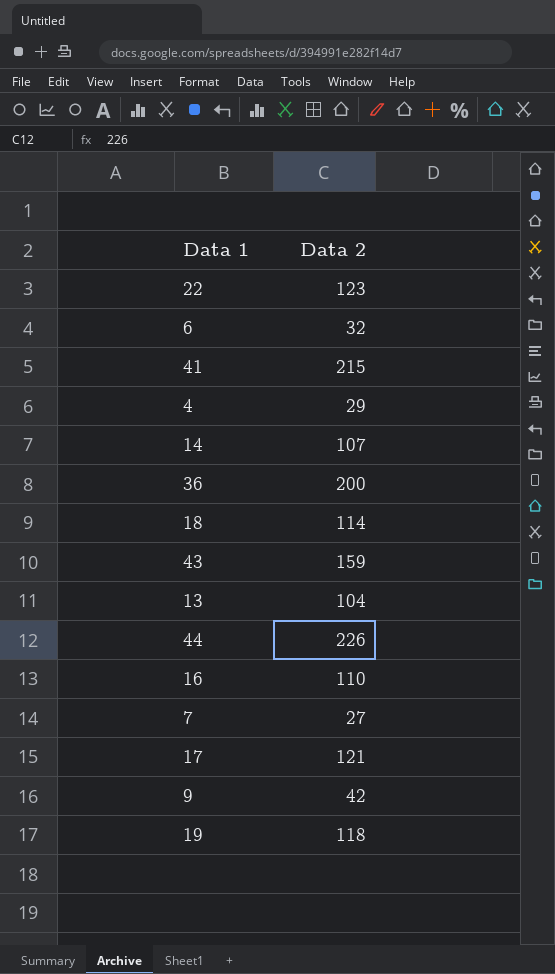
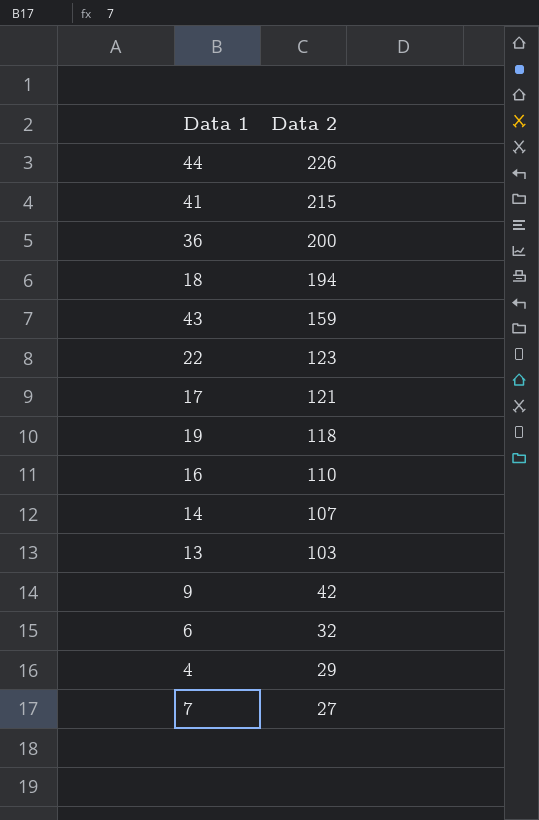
row order: none -> Data 2 descending
18 | Data 2: 114 -> 194
13 | Data 2: 104 -> 103

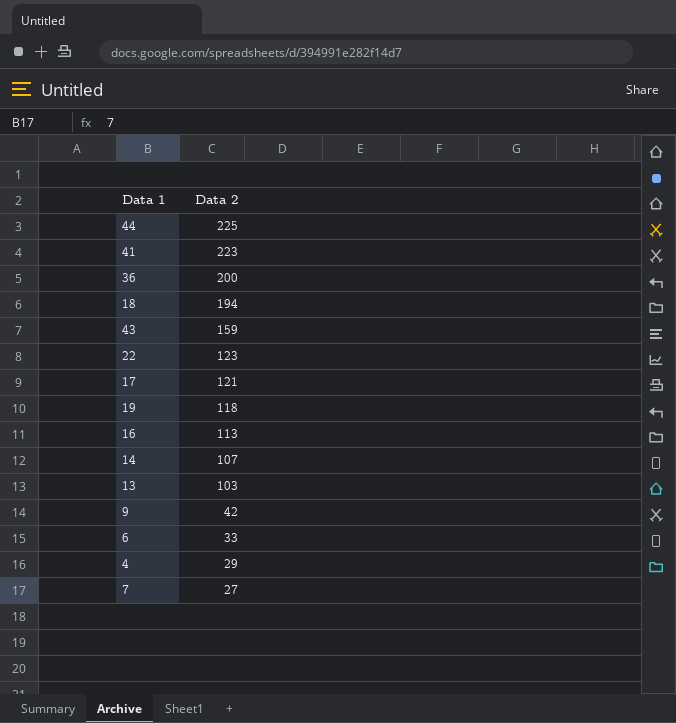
44 | Data 2: 226 -> 225
41 | Data 2: 215 -> 223
16 | Data 2: 110 -> 113
6 | Data 2: 32 -> 33

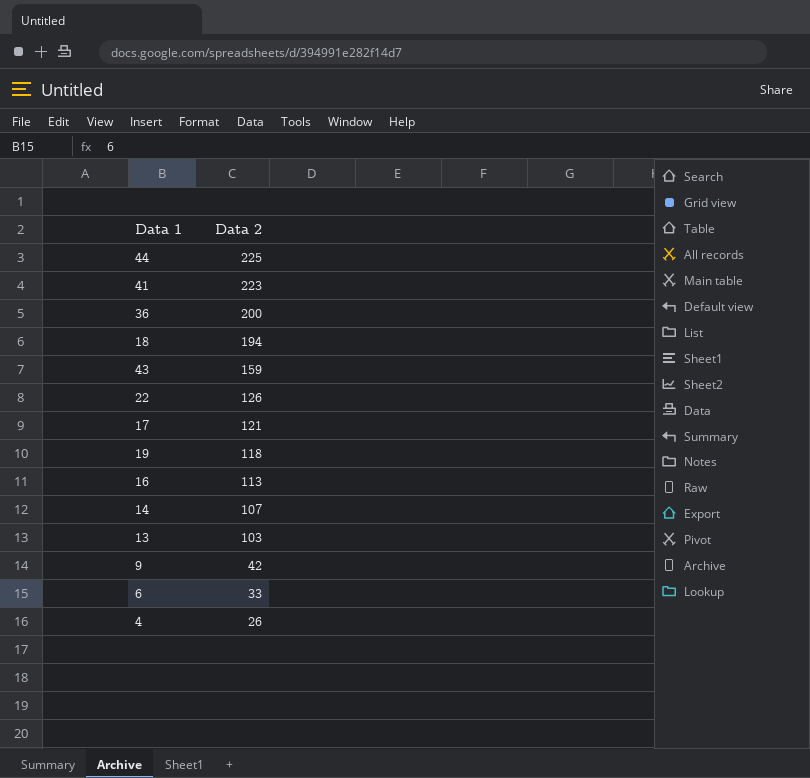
row 7: 27 -> none
22 | Data 2: 123 -> 126
4 | Data 2: 29 -> 26

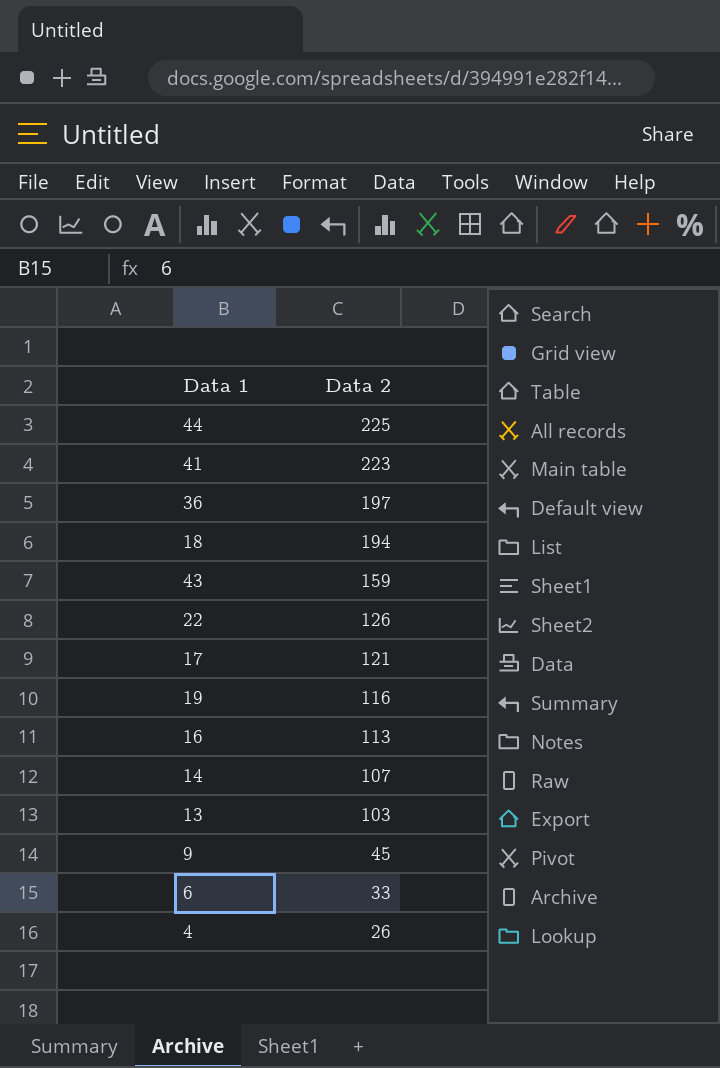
36 | Data 2: 200 -> 197
19 | Data 2: 118 -> 116
9 | Data 2: 42 -> 45

